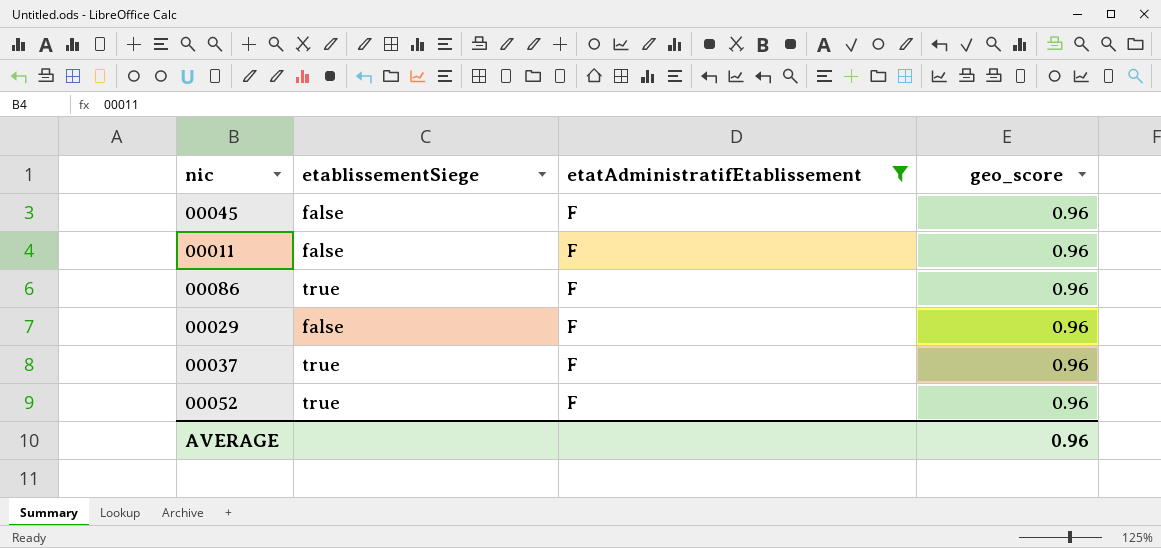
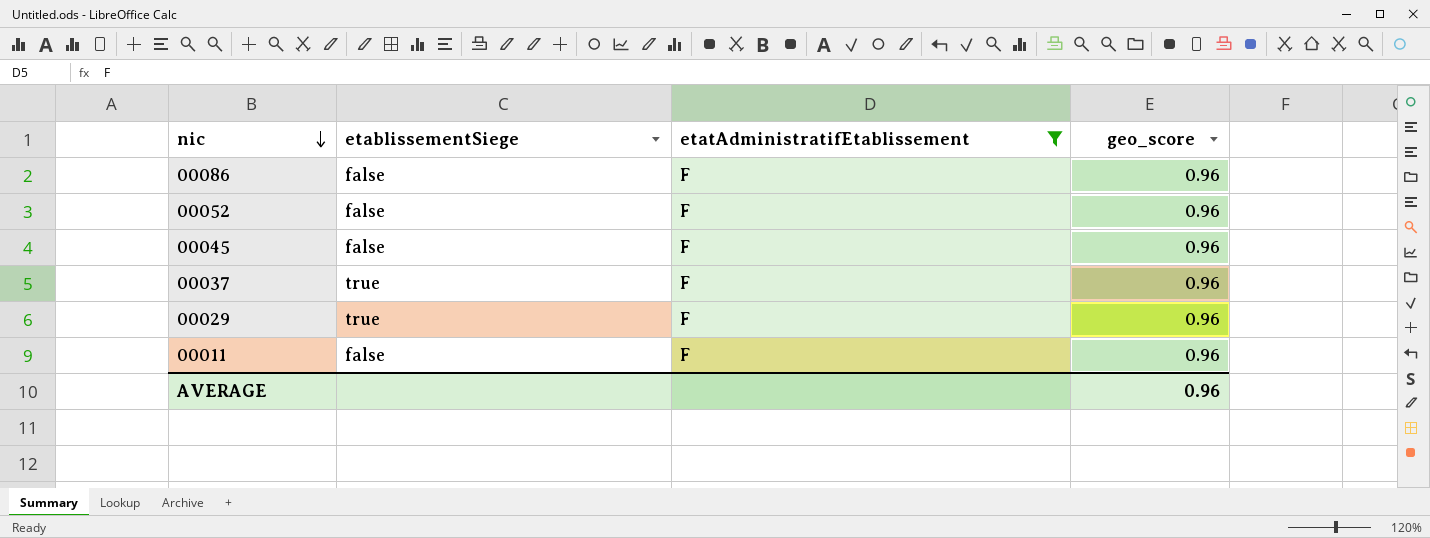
row order: none -> nic descending
00086 | etablissementSiege: true -> false
00052 | etablissementSiege: true -> false
00029 | etablissementSiege: false -> true

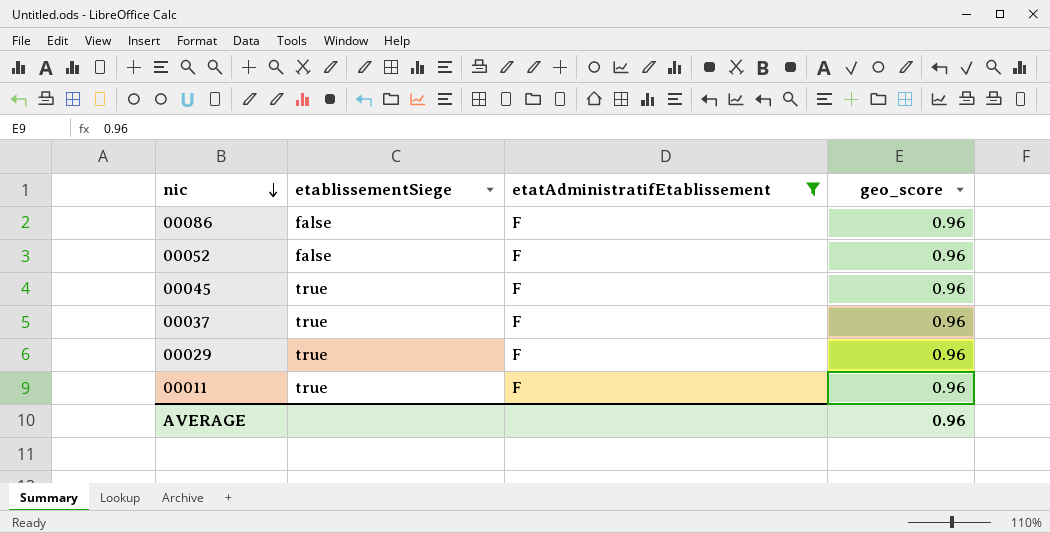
00045 | etablissementSiege: false -> true
00011 | etablissementSiege: false -> true

